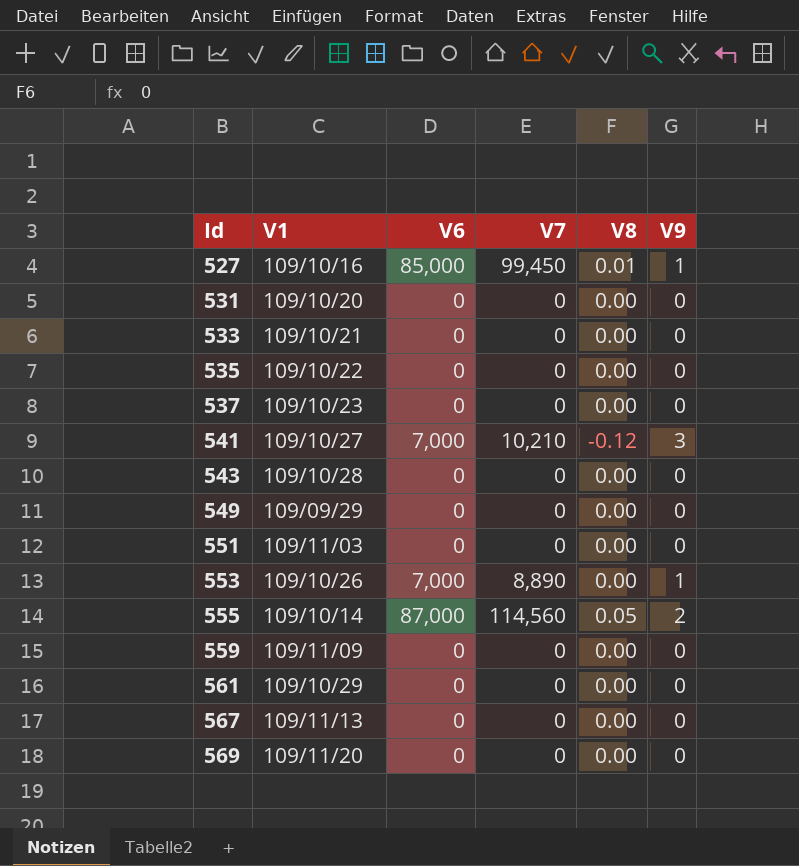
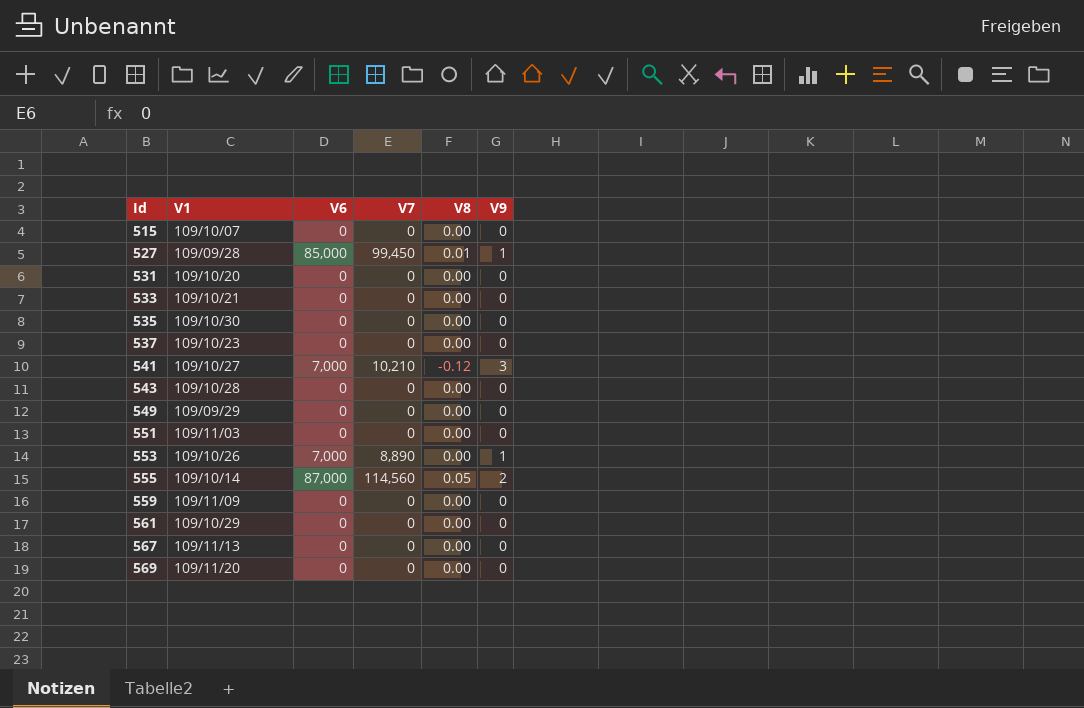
row 515: none -> 109/10/07 | 0 | 0 | 0.00 | 0
527 | V1: 109/10/16 -> 109/09/28
535 | V1: 109/10/22 -> 109/10/30

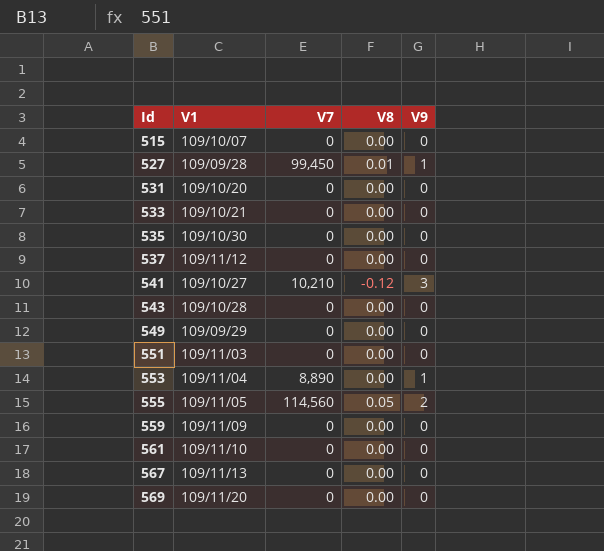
column V6 | position: 3 -> none
537 | V1: 109/10/23 -> 109/11/12
553 | V1: 109/10/26 -> 109/11/04
555 | V1: 109/10/14 -> 109/11/05
561 | V1: 109/10/29 -> 109/11/10

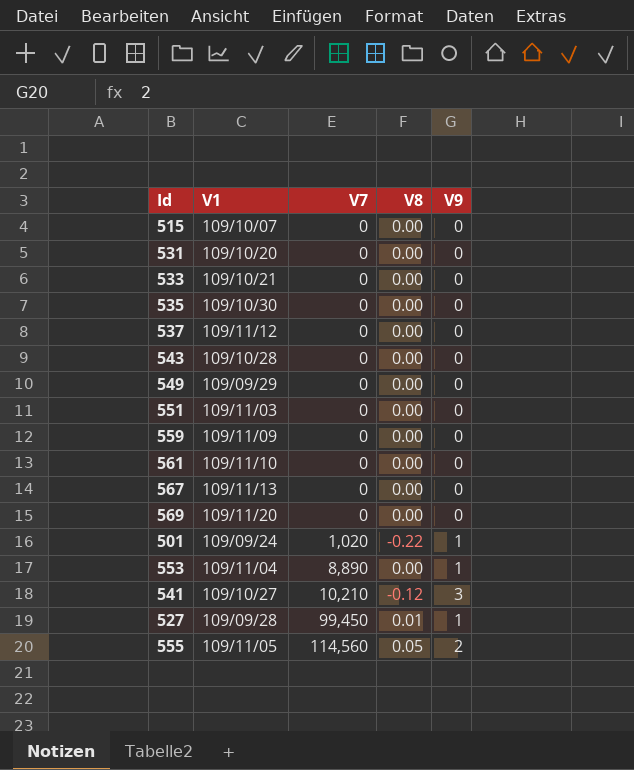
row order: Id ascending -> V7 ascending
row 501: none -> 109/09/24 | 1,020 | -0.22 | 1

